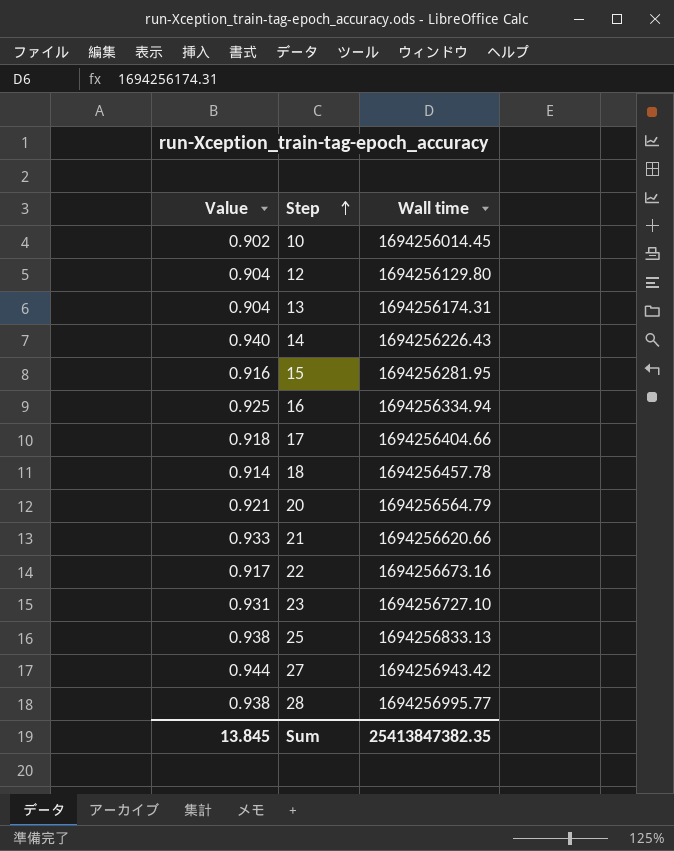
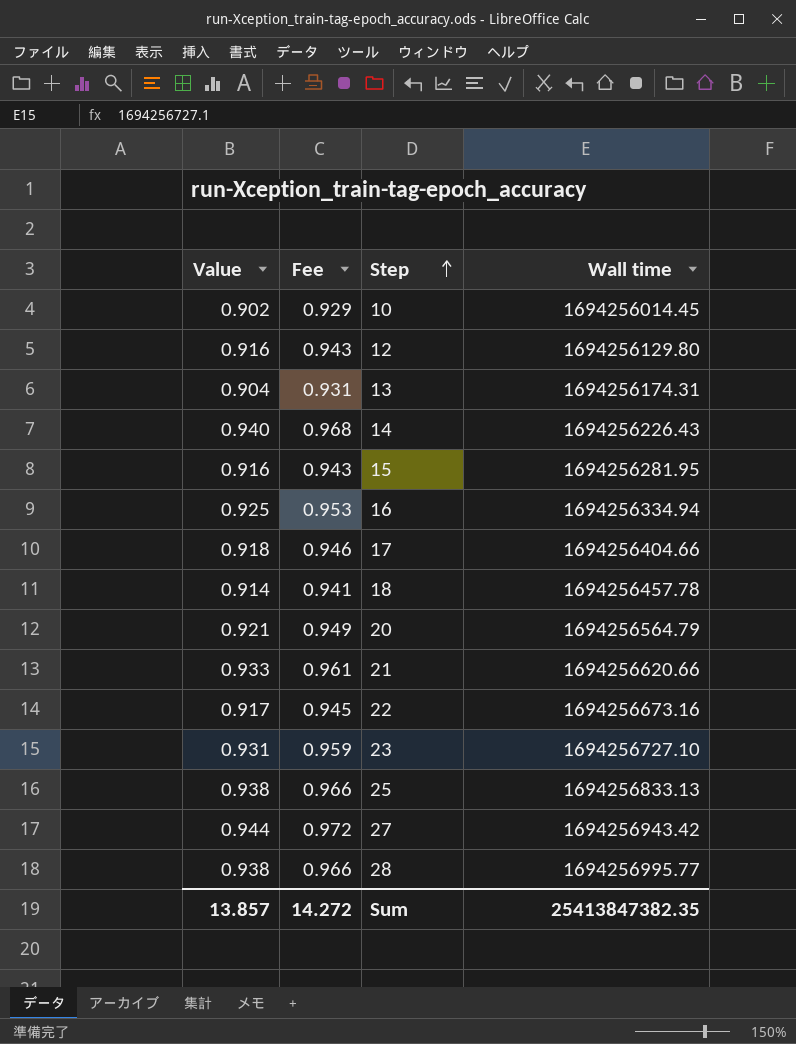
column Fee | formula: none -> [Value] * 1.03
12 | Value: 0.904 -> 0.916
Sum | Value: 13.845 -> 13.857

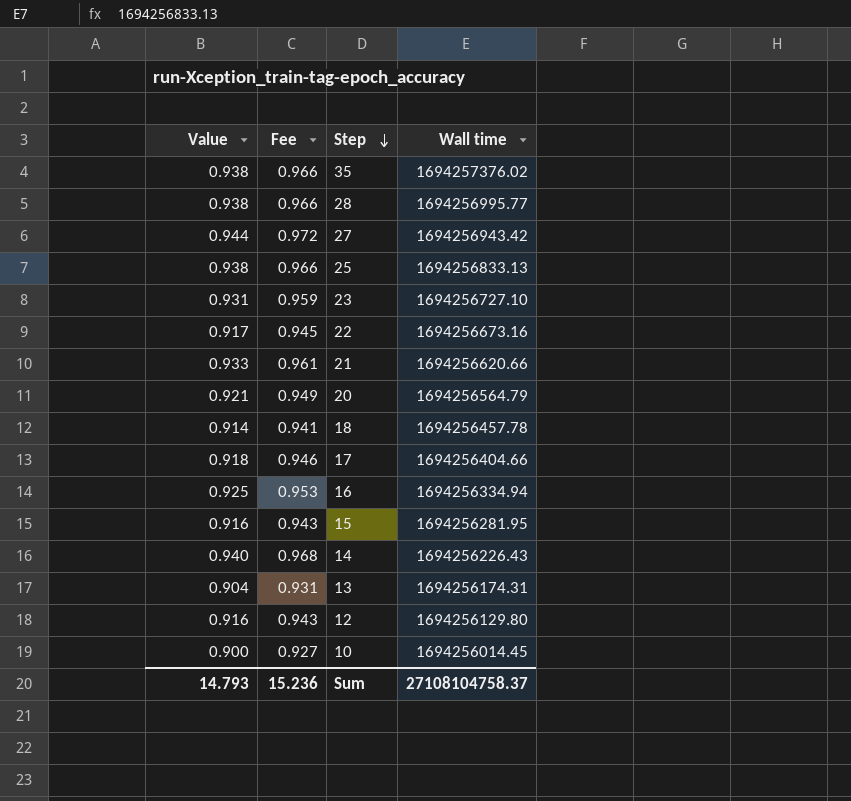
row order: Step ascending -> Step descending
row 35: none -> 0.938 | 0.966 | 1694257376.02
10 | Value: 0.902 -> 0.900
10 | Fee: 0.929 -> 0.927
Sum | Value: 13.857 -> 14.793
Sum | Fee: 14.272 -> 15.236
Sum | Wall time: 25413847382.35 -> 27108104758.37

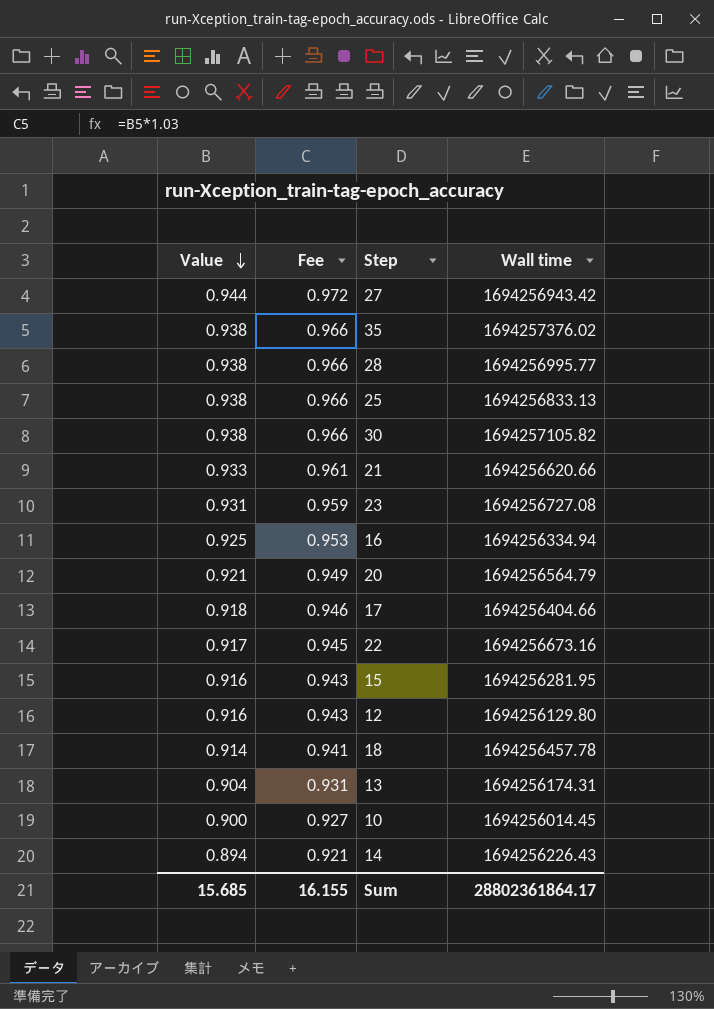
row order: Step descending -> Value descending
row 30: none -> 0.938 | 0.966 | 1694257105.82
23 | Wall time: 1694256727.10 -> 1694256727.08
14 | Value: 0.940 -> 0.894
14 | Fee: 0.968 -> 0.921
Sum | Value: 14.793 -> 15.685
Sum | Fee: 15.236 -> 16.155
Sum | Wall time: 27108104758.37 -> 28802361864.17

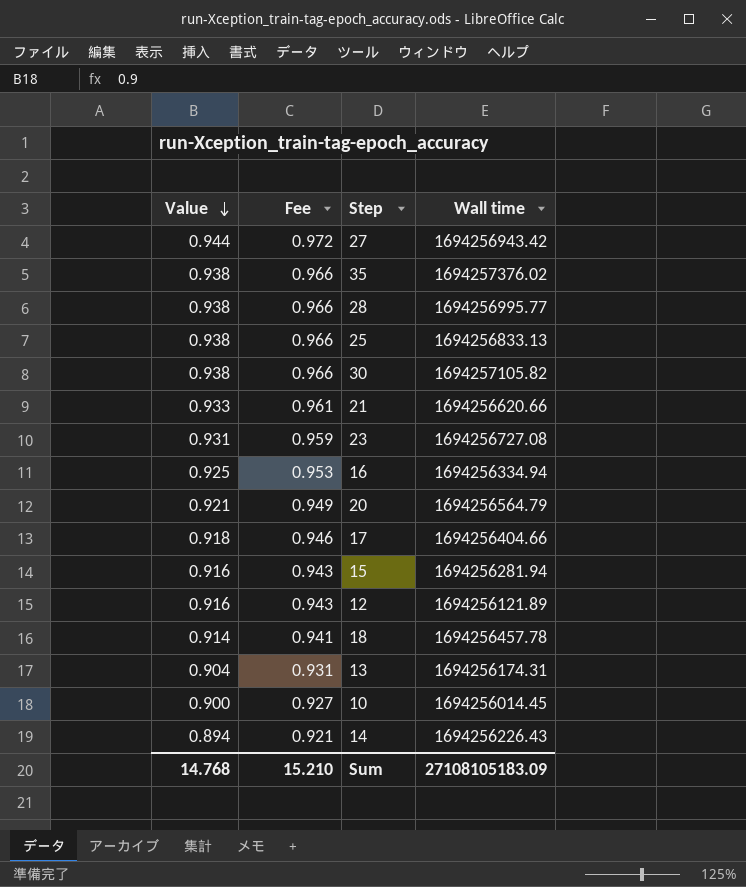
row 22: 0.917 | 0.945 | 1694256673.16 -> none
15 | Wall time: 1694256281.95 -> 1694256281.94
12 | Wall time: 1694256129.80 -> 1694256121.89
Sum | Value: 15.685 -> 14.768
Sum | Fee: 16.155 -> 15.210
Sum | Wall time: 28802361864.17 -> 27108105183.09

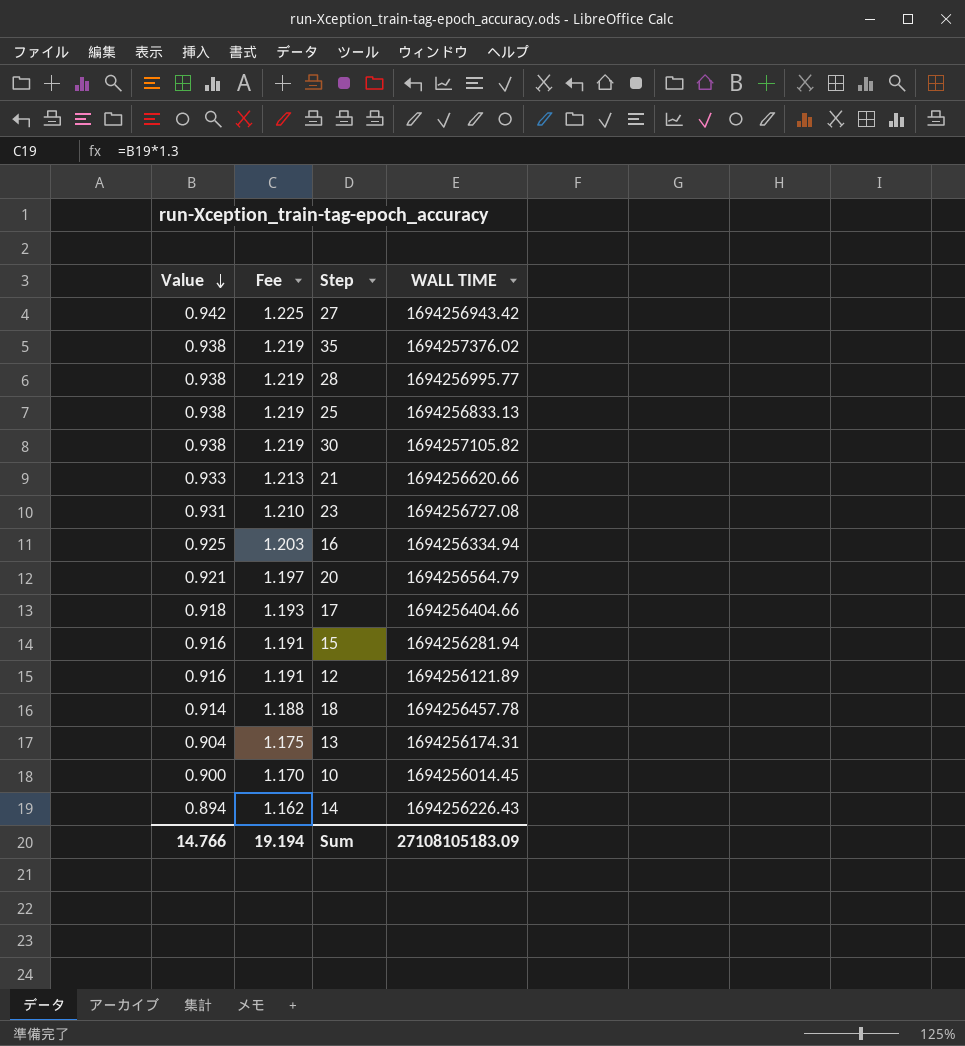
column Fee | formula: [Value] * 1.03 -> [Value] * 1.3
column name: Wall time -> WALL TIME
27 | Value: 0.944 -> 0.942
Sum | Value: 14.768 -> 14.766
Sum | Fee: 15.210 -> 19.194

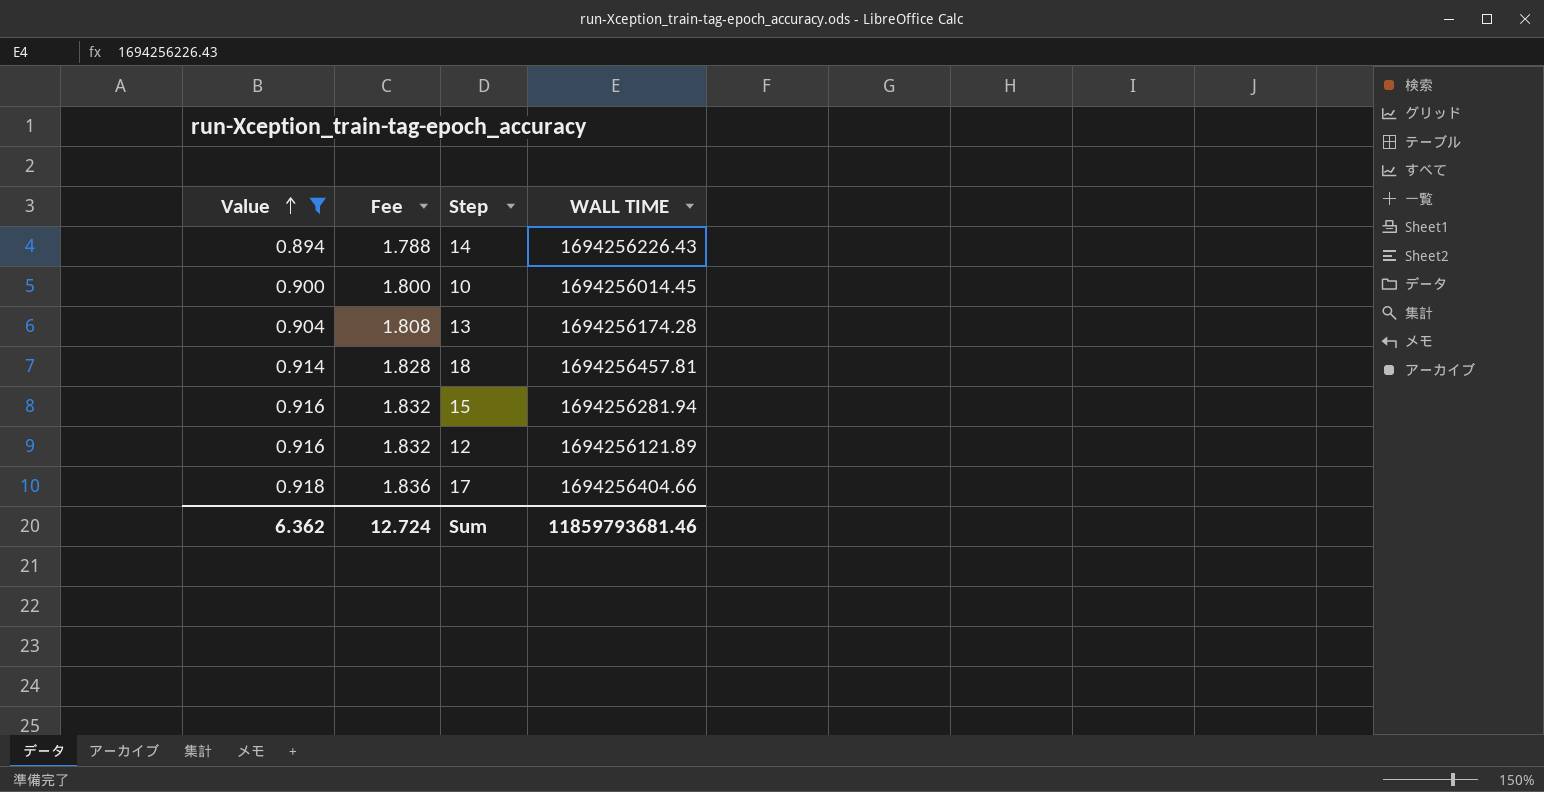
filter: none -> Value <= 0.918
row order: Value descending -> Value ascending
column Fee | formula: [Value] * 1.3 -> [Value] * 2
13 | WALL TIME: 1694256174.31 -> 1694256174.28
18 | WALL TIME: 1694256457.78 -> 1694256457.81
Sum | Value: 14.766 -> 6.362
Sum | Fee: 19.194 -> 12.724
Sum | WALL TIME: 27108105183.09 -> 11859793681.46

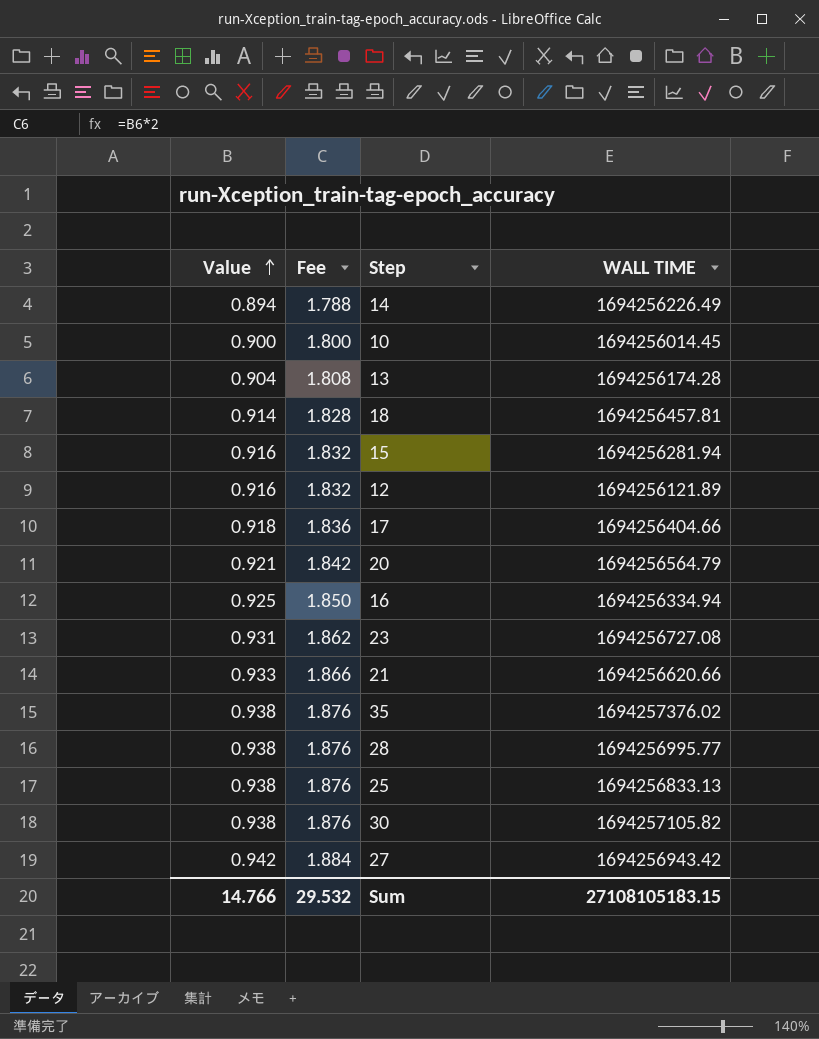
filter: Value <= 0.918 -> none
14 | WALL TIME: 1694256226.43 -> 1694256226.49
Sum | Value: 6.362 -> 14.766
Sum | Fee: 12.724 -> 29.532
Sum | WALL TIME: 11859793681.46 -> 27108105183.15

